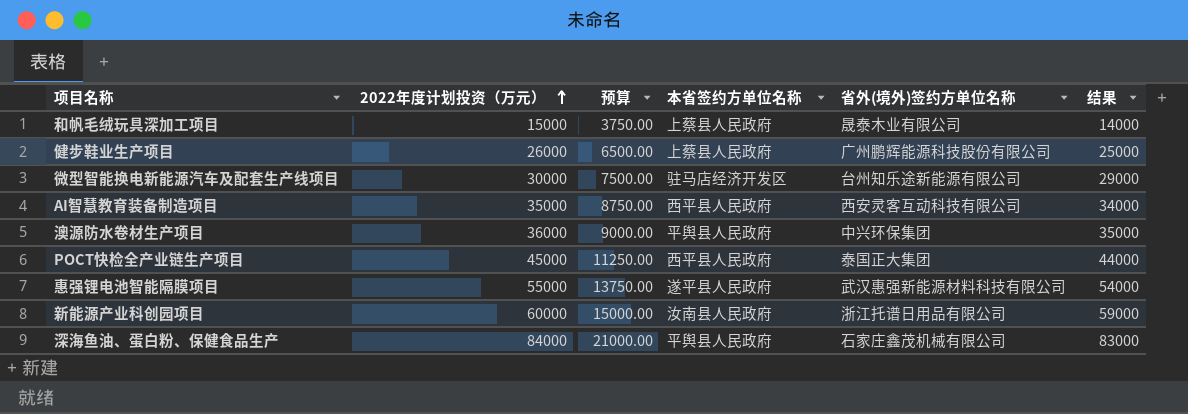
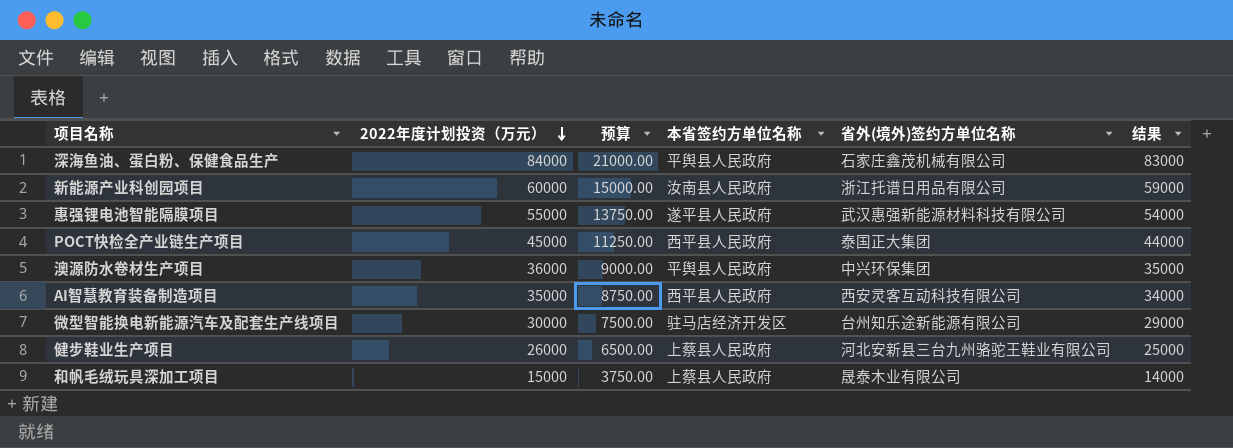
row order: 2022年度计划投资（万元） ascending -> 2022年度计划投资（万元） descending
健步鞋业生产项目 | 省外(境外)签约方单位名称: 广州鹏辉能源科技股份有限公司 -> 河北安新县三台九州骆驼王鞋业有限公司

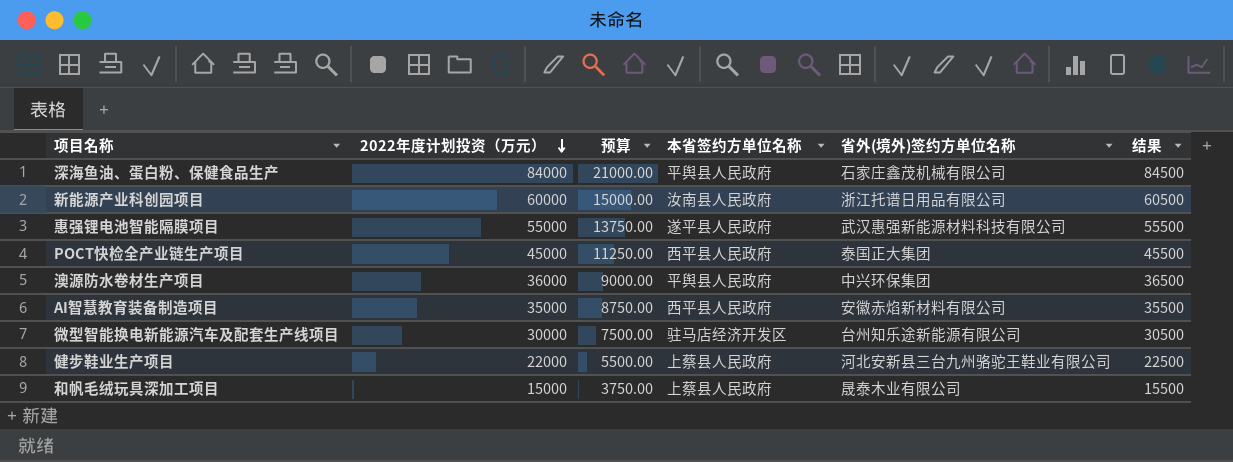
column 结果 | formula: [2022年度计划投资（万元）] - 1000 -> [2022年度计划投资（万元）] + 500
AI智慧教育装备制造项目 | 省外(境外)签约方单位名称: 西安灵客互动科技有限公司 -> 安徽赤焰新材料有限公司
健步鞋业生产项目 | 2022年度计划投资（万元）: 26000 -> 22000
健步鞋业生产项目 | 预算: 6500.00 -> 5500.00

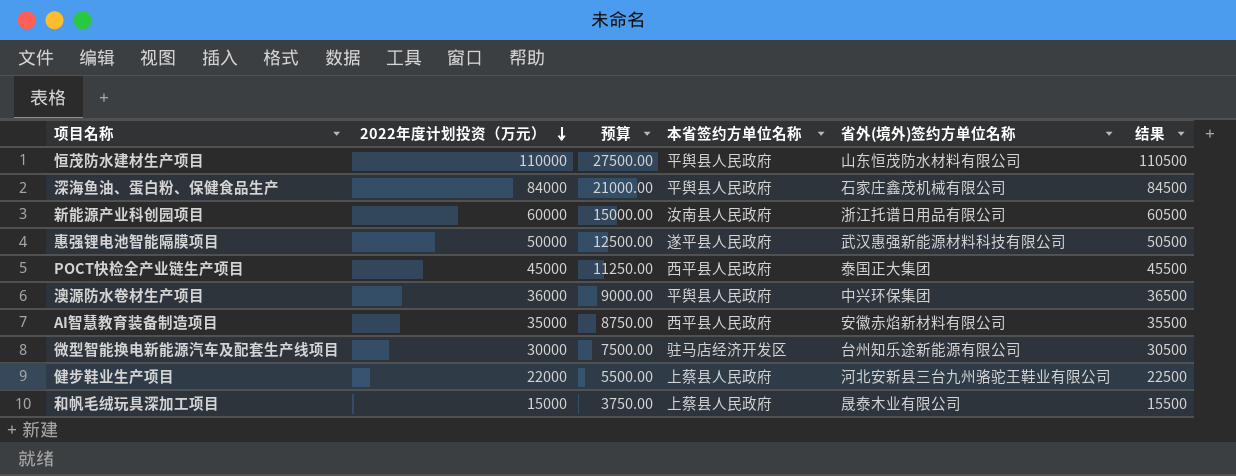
row 恒茂防水建材生产项目: none -> 110000 | 27500.00 | 平舆县人民政府 | 山东恒茂防水材料有限公司 | 110500
惠强锂电池智能隔膜项目 | 2022年度计划投资（万元）: 55000 -> 50000
惠强锂电池智能隔膜项目 | 预算: 13750.00 -> 12500.00
惠强锂电池智能隔膜项目 | 结果: 55500 -> 50500

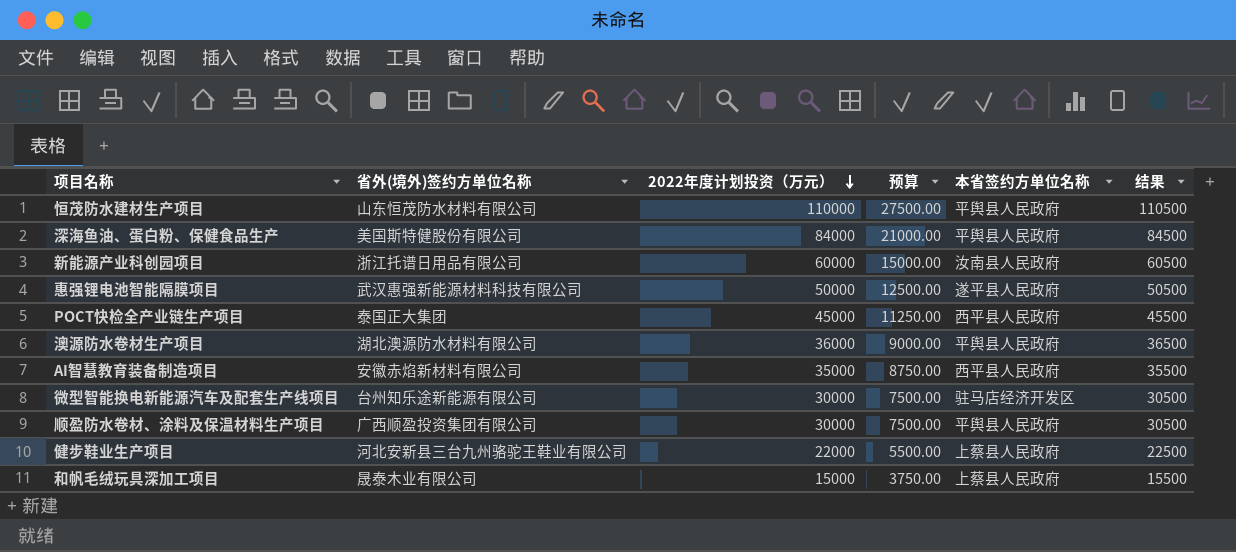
column 省外(境外)签约方单位名称 | position: 5 -> 2
深海鱼油、蛋白粉、保健食品生产 | 省外(境外)签约方单位名称: 石家庄鑫茂机械有限公司 -> 美国斯特健股份有限公司
澳源防水卷材生产项目 | 省外(境外)签约方单位名称: 中兴环保集团 -> 湖北澳源防水材料有限公司
row 顺盈防水卷材、涂料及保温材料生产项目: none -> 广西顺盈投资集团有限公司 | 30000 | 7500.00 | 平舆县人民政府 | 30500

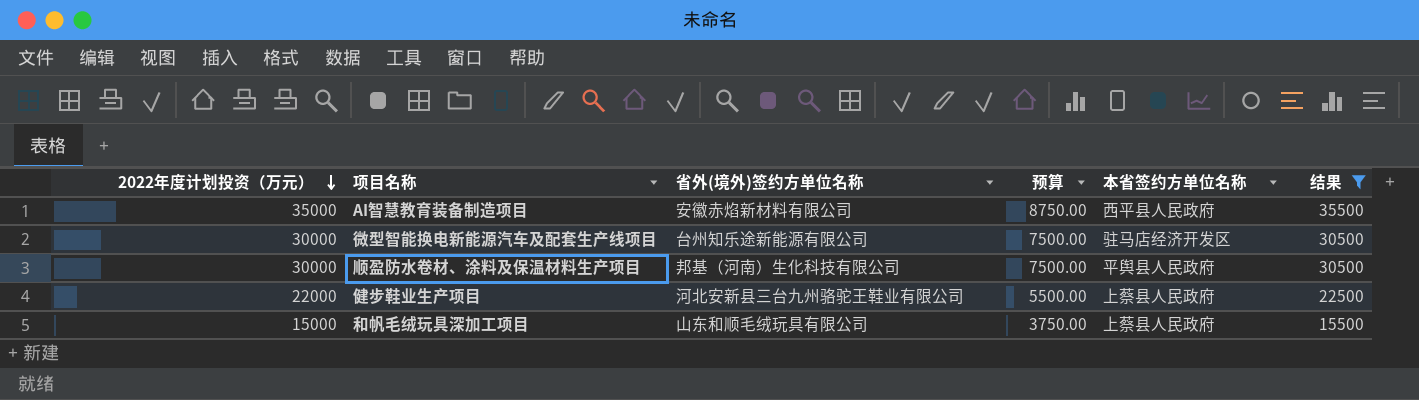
filter: none -> 结果 <= 35500
column 2022年度计划投资（万元） | position: 3 -> 1
顺盈防水卷材、涂料及保温材料生产项目 | 省外(境外)签约方单位名称: 广西顺盈投资集团有限公司 -> 邦基（河南）生化科技有限公司
和帆毛绒玩具深加工项目 | 省外(境外)签约方单位名称: 晟泰木业有限公司 -> 山东和顺毛绒玩具有限公司

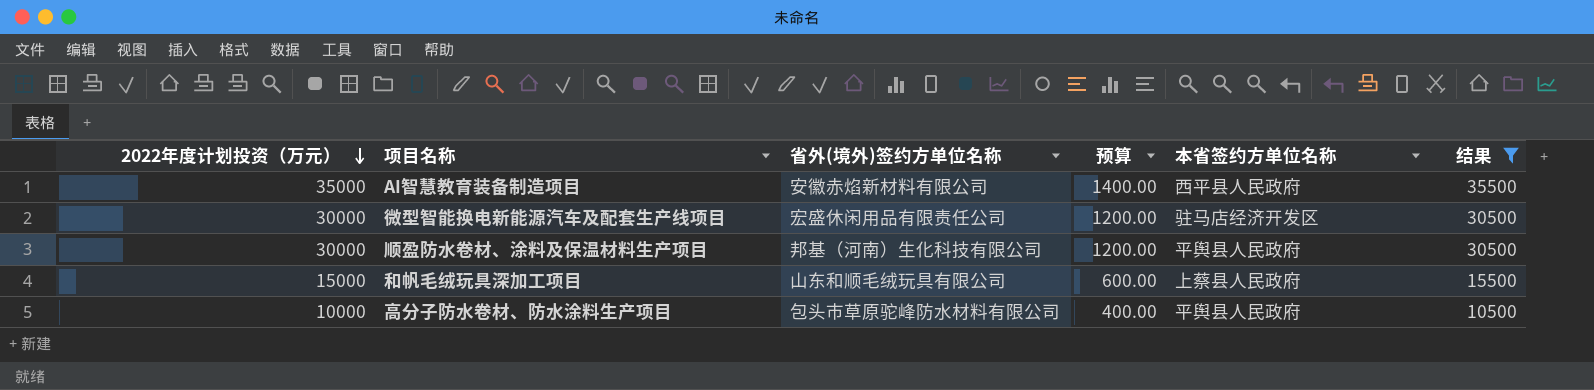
column 预算 | formula: [2022年度计划投资（万元）] * 0.25 -> [2022年度计划投资（万元）] * 0.04
row 健步鞋业生产项目: 22000 | 河北安新县三台九州骆驼王鞋业有限公司 | 5500.00 | 上蔡县人民政府 | 22500 -> none
微型智能换电新能源汽车及配套生产线项目 | 省外(境外)签约方单位名称: 台州知乐途新能源有限公司 -> 宏盛休闲用品有限责任公司
row 高分子防水卷材、防水涂料生产项目: none -> 10000 | 包头市草原驼峰防水材料有限公司 | 400.00 | 平舆县人民政府 | 10500

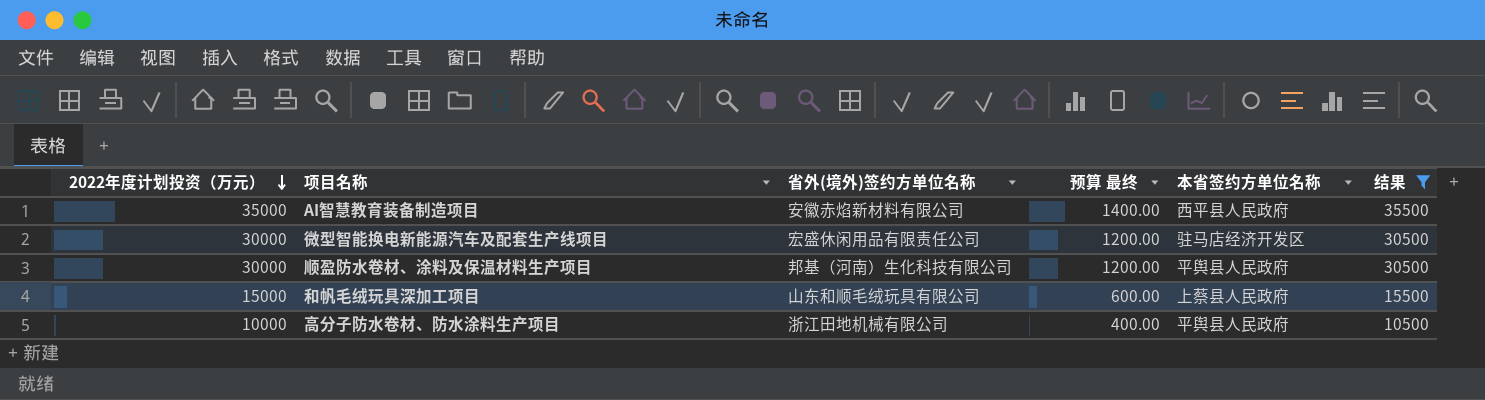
column name: 预算 -> 预算 最终
高分子防水卷材、防水涂料生产项目 | 省外(境外)签约方单位名称: 包头市草原驼峰防水材料有限公司 -> 浙江田地机械有限公司

